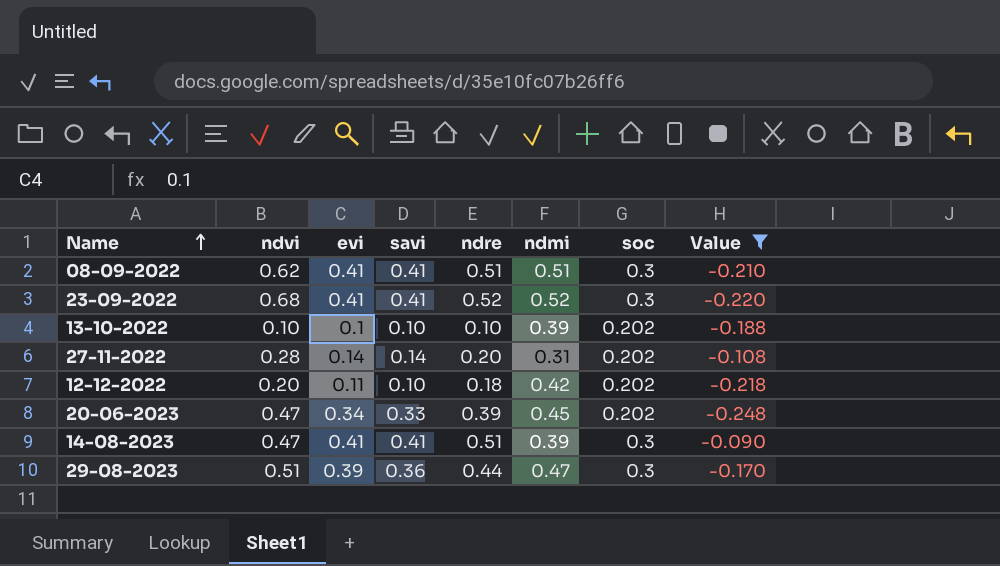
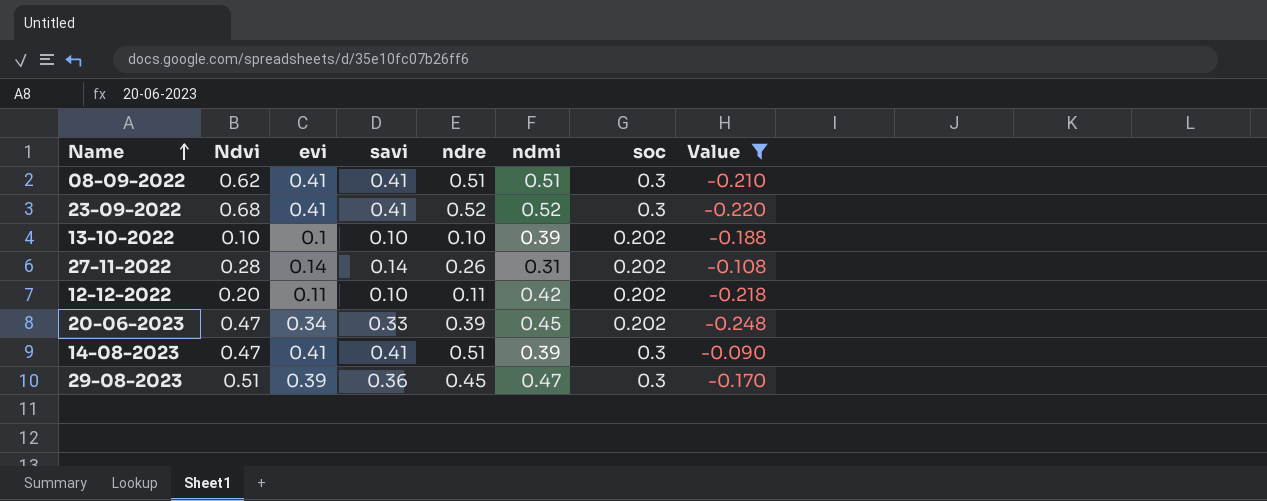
column name: ndvi -> Ndvi
27-11-2022 | ndre: 0.20 -> 0.26
12-12-2022 | ndre: 0.18 -> 0.11
29-08-2023 | ndre: 0.44 -> 0.45

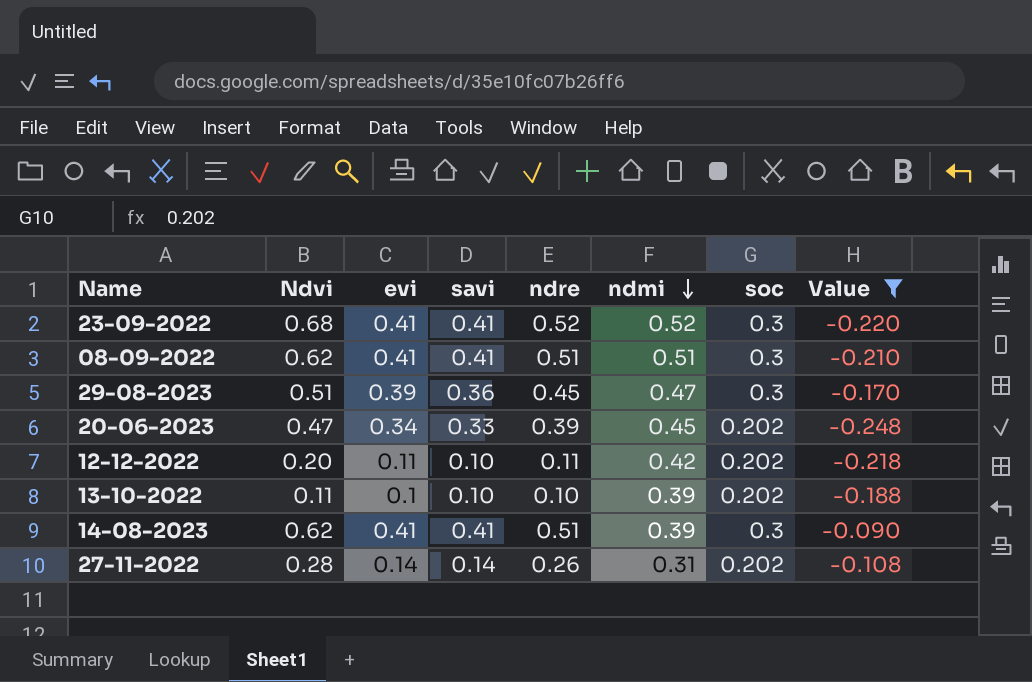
row order: Name ascending -> ndmi descending
13-10-2022 | Ndvi: 0.10 -> 0.11
14-08-2023 | Ndvi: 0.47 -> 0.62

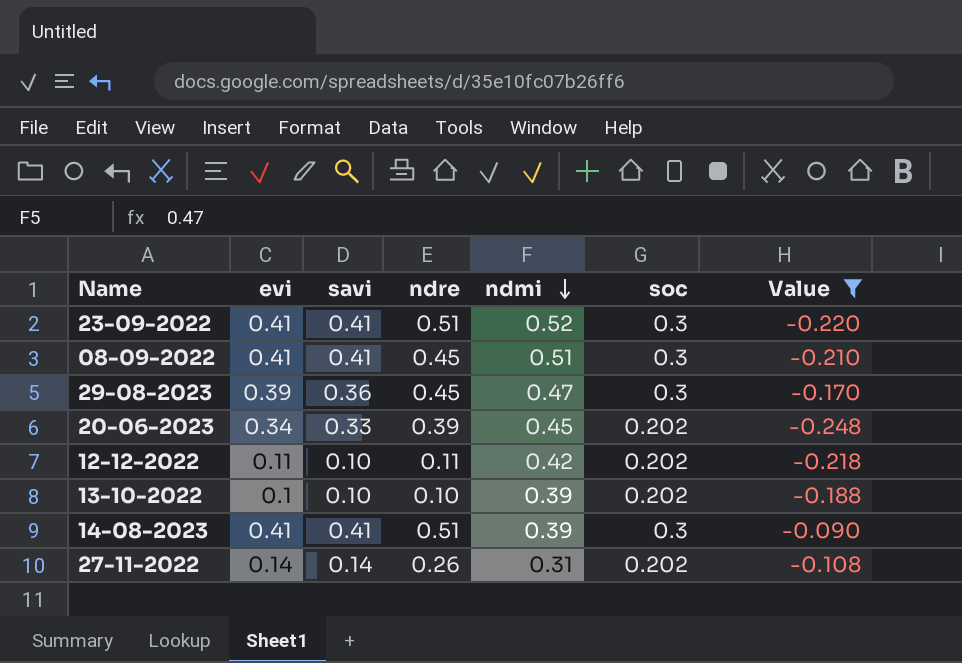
column Ndvi | position: 2 -> none
23-09-2022 | ndre: 0.52 -> 0.51
08-09-2022 | ndre: 0.51 -> 0.45

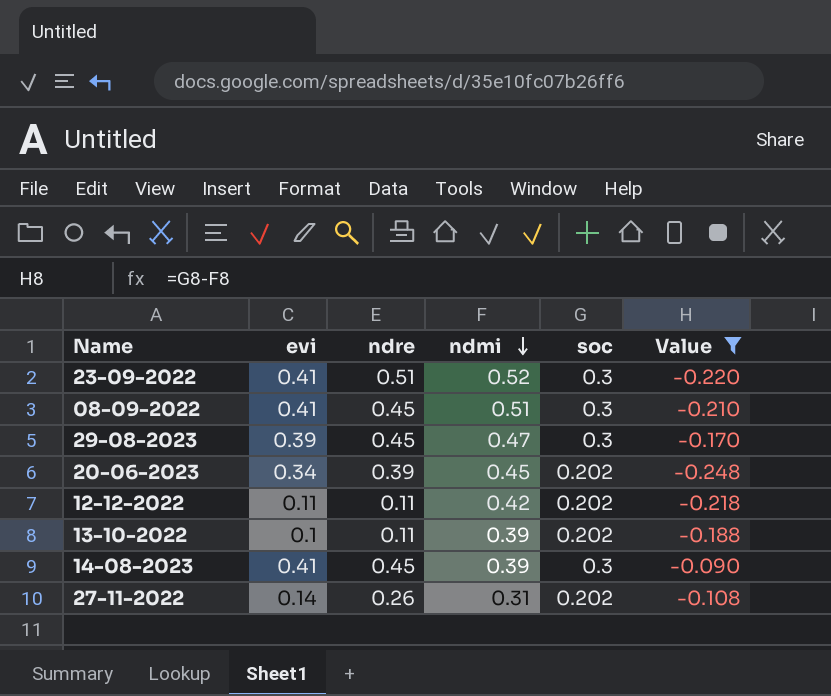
column savi | position: 3 -> none
13-10-2022 | ndre: 0.10 -> 0.11
14-08-2023 | ndre: 0.51 -> 0.45

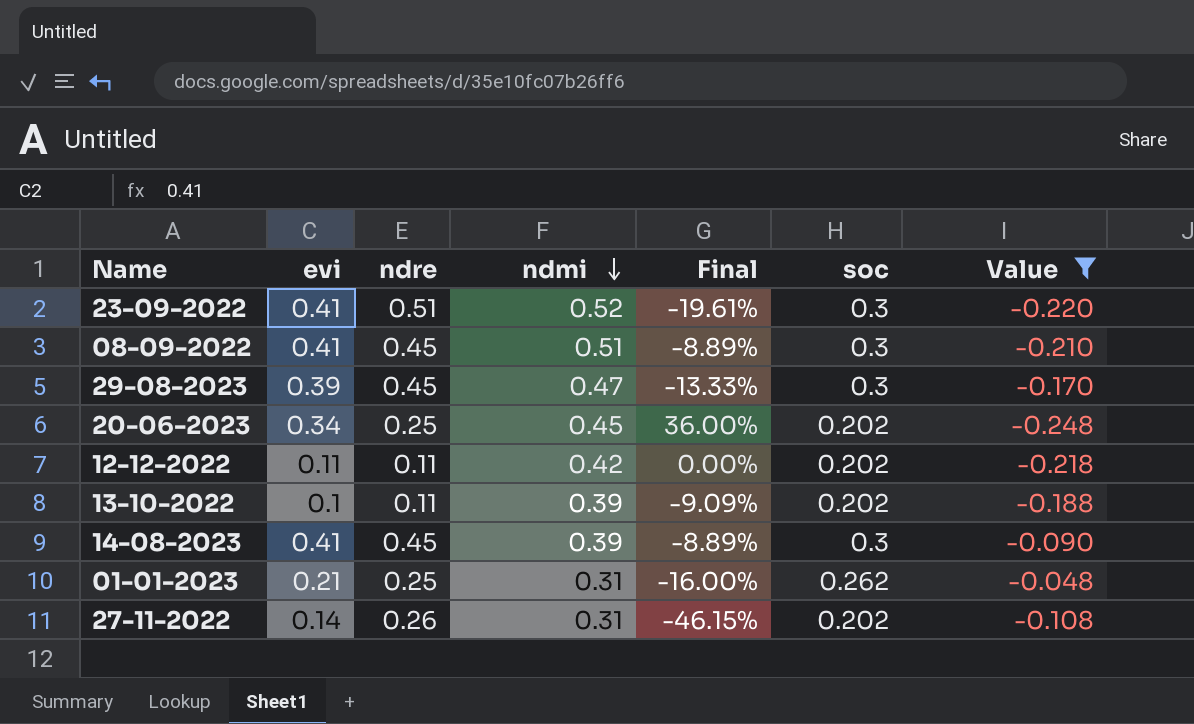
column Final | formula: none -> ([evi] - [ndre]) / [ndre]
20-06-2023 | ndre: 0.39 -> 0.25
row 01-01-2023: none -> 0.21 | 0.25 | 0.31 | -16.00% | 0.262 | -0.048

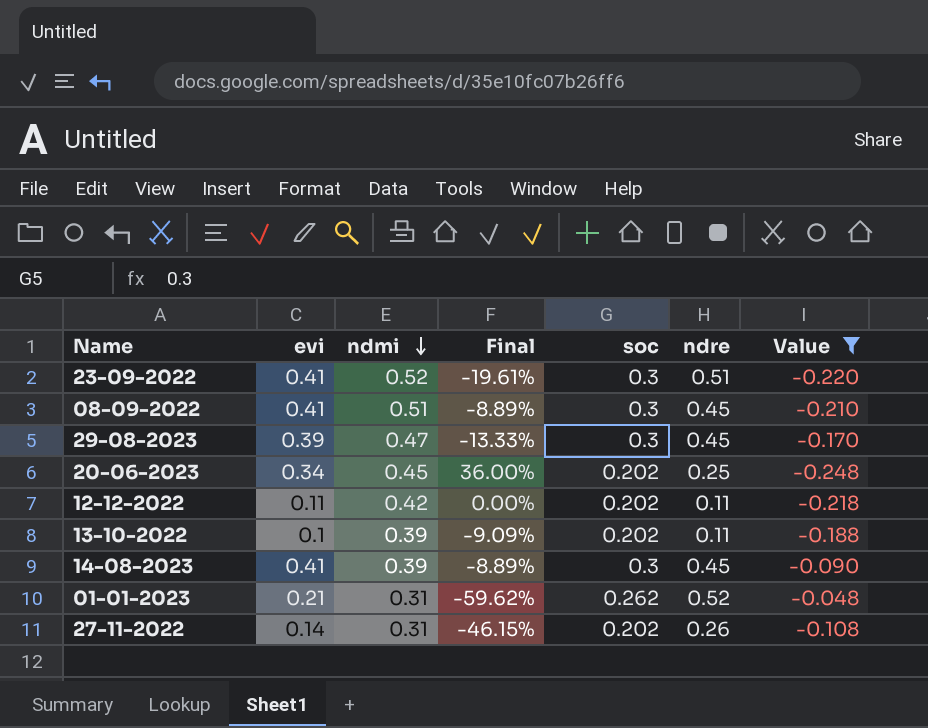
column ndre | position: 3 -> 6
01-01-2023 | Final: -16.00% -> -59.62%
01-01-2023 | ndre: 0.25 -> 0.52

